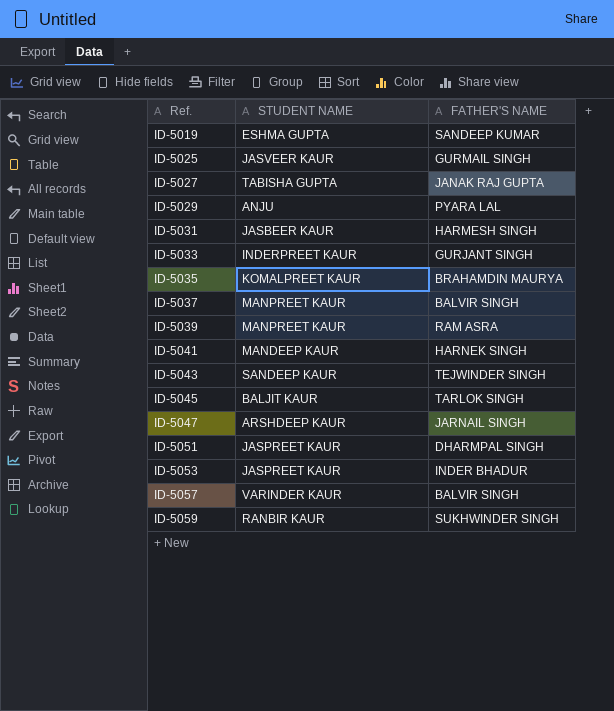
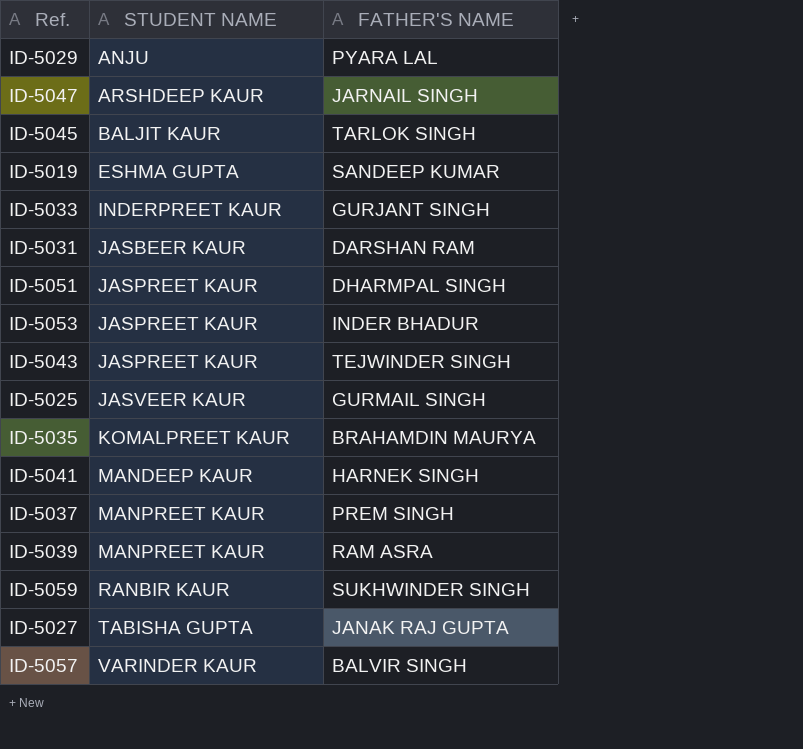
row order: Ref. ascending -> STUDENT NAME ascending
ID-5031 | FATHER'S NAME: HARMESH SINGH -> DARSHAN RAM
ID-5043 | STUDENT NAME: SANDEEP KAUR -> JASPREET KAUR
ID-5037 | FATHER'S NAME: BALVIR SINGH -> PREM SINGH

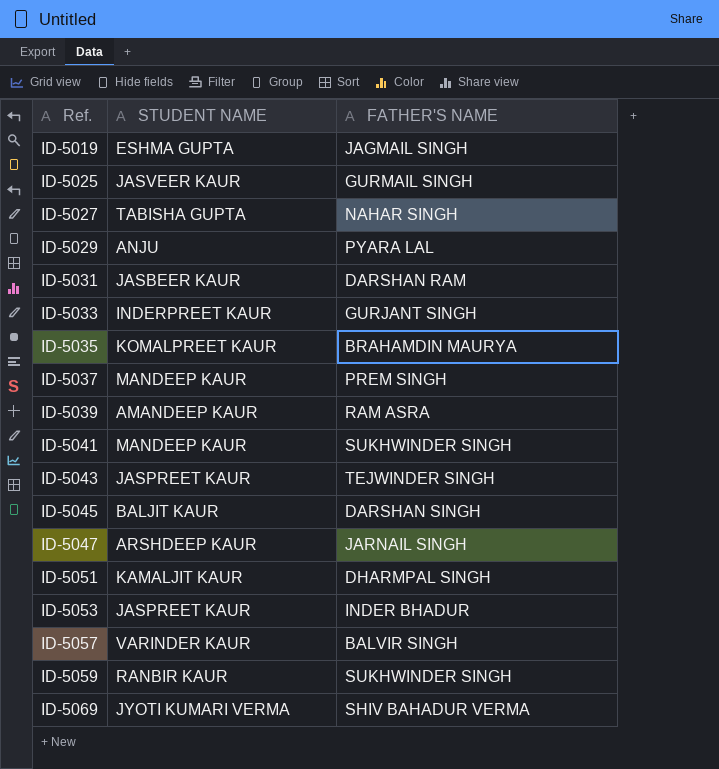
row order: STUDENT NAME ascending -> Ref. ascending
ID-5019 | FATHER'S NAME: SANDEEP KUMAR -> JAGMAIL SINGH
ID-5027 | FATHER'S NAME: JANAK RAJ GUPTA -> NAHAR SINGH
ID-5037 | STUDENT NAME: MANPREET KAUR -> MANDEEP KAUR
ID-5039 | STUDENT NAME: MANPREET KAUR -> AMANDEEP KAUR
ID-5041 | FATHER'S NAME: HARNEK SINGH -> SUKHWINDER SINGH
ID-5045 | FATHER'S NAME: TARLOK SINGH -> DARSHAN SINGH
ID-5051 | STUDENT NAME: JASPREET KAUR -> KAMALJIT KAUR
row ID-5069: none -> JYOTI KUMARI VERMA | SHIV BAHADUR VERMA

